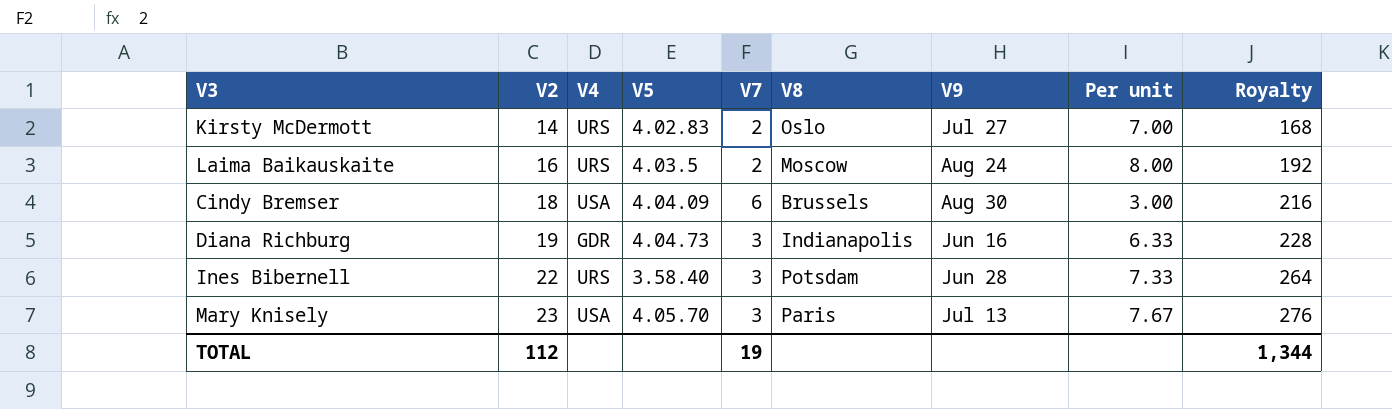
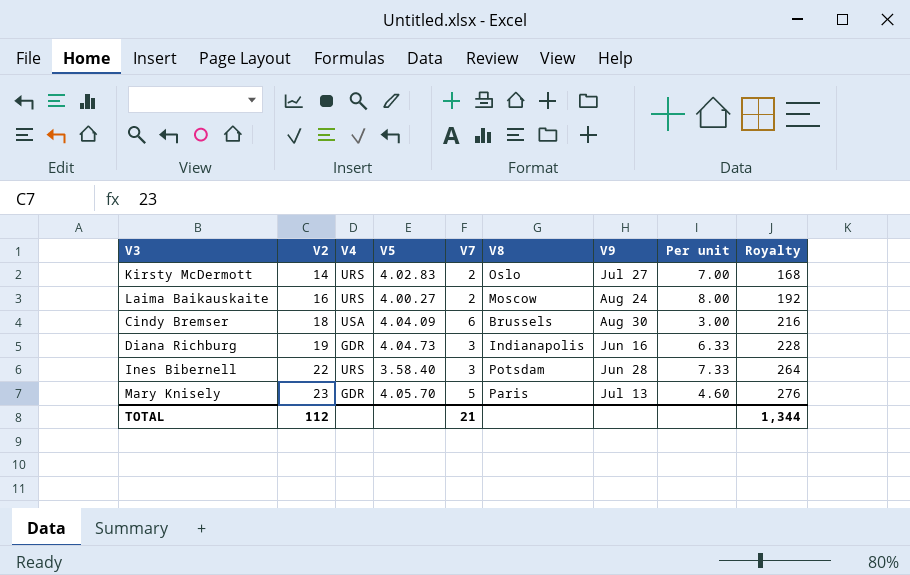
Laima Baikauskaite | V5: 4.03.5 -> 4.00.27
Mary Knisely | V4: USA -> GDR
Mary Knisely | V7: 3 -> 5
Mary Knisely | Per unit: 7.67 -> 4.60
TOTAL | V7: 19 -> 21

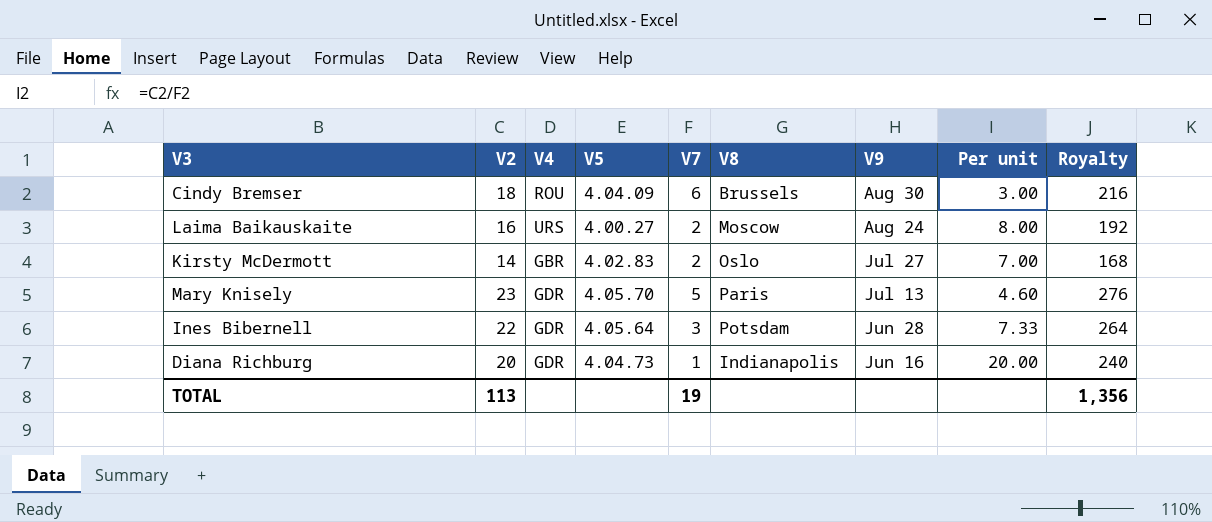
row order: V2 ascending -> V9 descending
Cindy Bremser | V4: USA -> ROU
Kirsty McDermott | V4: URS -> GBR
Ines Bibernell | V4: URS -> GDR
Ines Bibernell | V5: 3.58.40 -> 4.05.64
Diana Richburg | V2: 19 -> 20
Diana Richburg | V7: 3 -> 1
Diana Richburg | Per unit: 6.33 -> 20.00
Diana Richburg | Royalty: 228 -> 240
TOTAL | V2: 112 -> 113
TOTAL | V7: 21 -> 19
TOTAL | Royalty: 1,344 -> 1,356

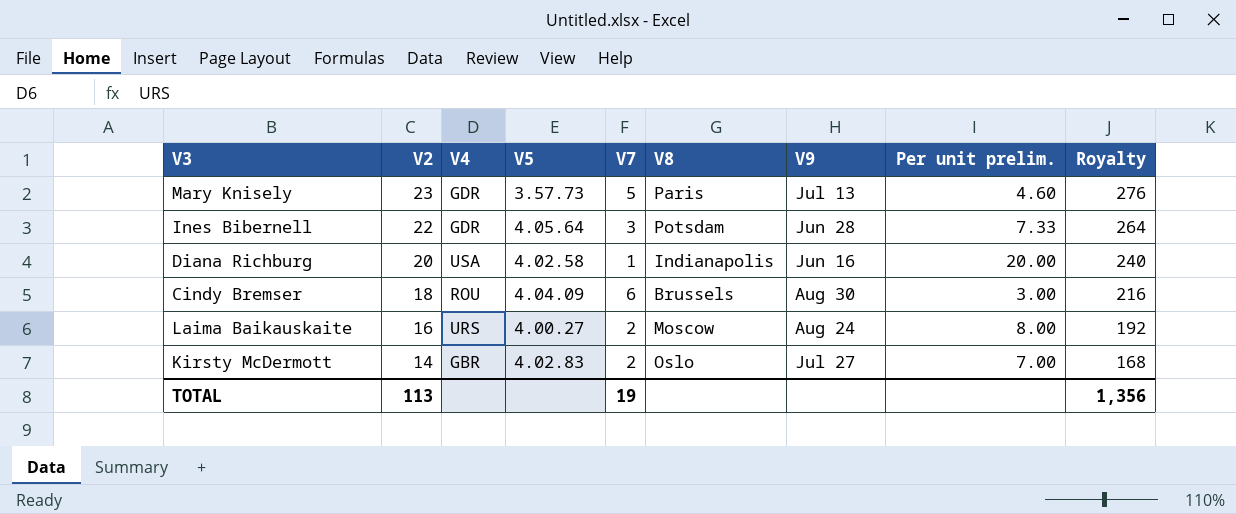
row order: V9 descending -> V2 descending
column name: Per unit -> Per unit prelim.
Mary Knisely | V5: 4.05.70 -> 3.57.73
Diana Richburg | V4: GDR -> USA
Diana Richburg | V5: 4.04.73 -> 4.02.58

